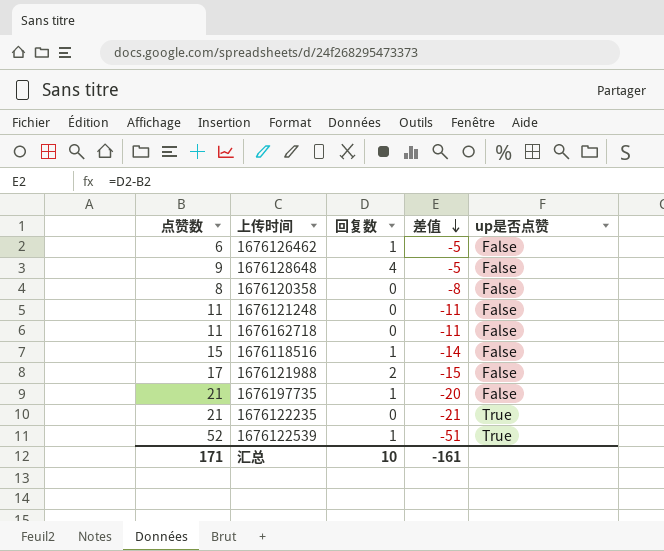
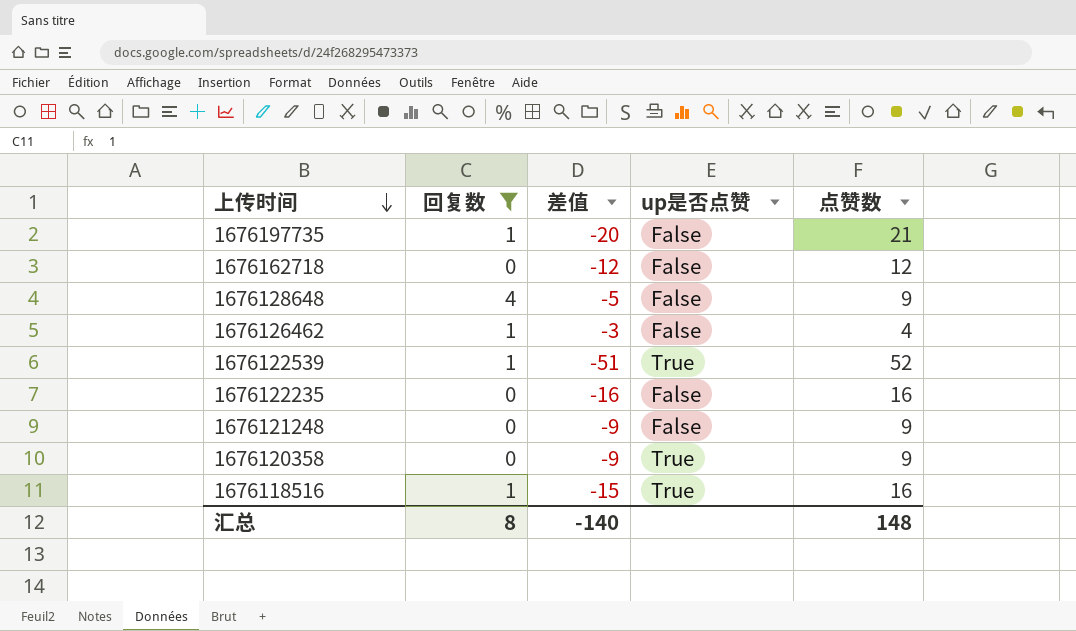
filter: none -> 回复数 != 2
row order: 差值 descending -> 上传时间 descending
column 点赞数 | position: 1 -> 5
1676162718 | 差值: -11 -> -12
1676162718 | 点赞数: 11 -> 12
1676126462 | 差值: -5 -> -3
1676126462 | 点赞数: 6 -> 4
1676122235 | 差值: -21 -> -16
1676122235 | up是否点赞: True -> False
1676122235 | 点赞数: 21 -> 16
1676121248 | 差值: -11 -> -9
1676121248 | 点赞数: 11 -> 9
1676120358 | 差值: -8 -> -9
1676120358 | up是否点赞: False -> True
1676120358 | 点赞数: 8 -> 9
1676118516 | 差值: -14 -> -15
1676118516 | up是否点赞: False -> True
1676118516 | 点赞数: 15 -> 16
汇总 | 回复数: 10 -> 8
汇总 | 差值: -161 -> -140
汇总 | 点赞数: 171 -> 148

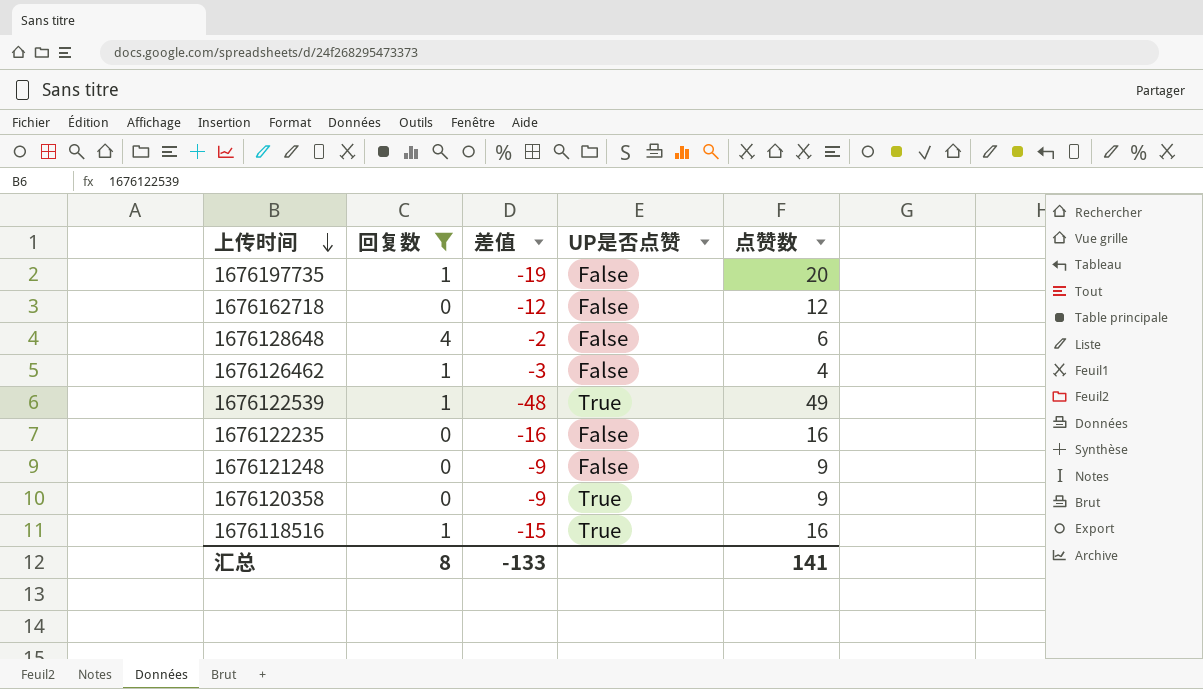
column name: up是否点赞 -> UP是否点赞
1676197735 | 差值: -20 -> -19
1676197735 | 点赞数: 21 -> 20
1676128648 | 差值: -5 -> -2
1676128648 | 点赞数: 9 -> 6
1676122539 | 差值: -51 -> -48
1676122539 | 点赞数: 52 -> 49
汇总 | 差值: -140 -> -133
汇总 | 点赞数: 148 -> 141

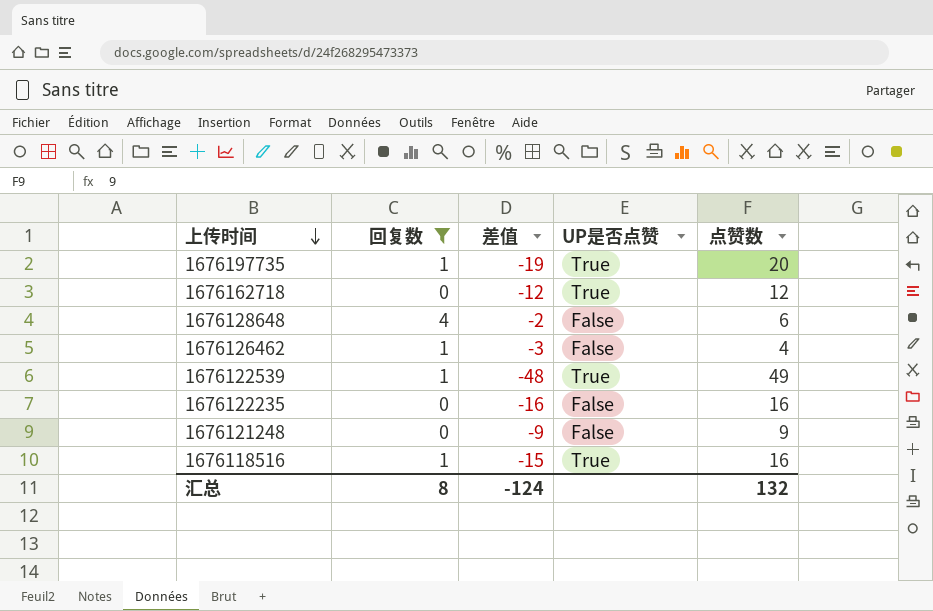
row 1676120358: 0 | -9 | True | 9 -> none
1676197735 | UP是否点赞: False -> True
1676162718 | UP是否点赞: False -> True
汇总 | 差值: -133 -> -124
汇总 | 点赞数: 141 -> 132

